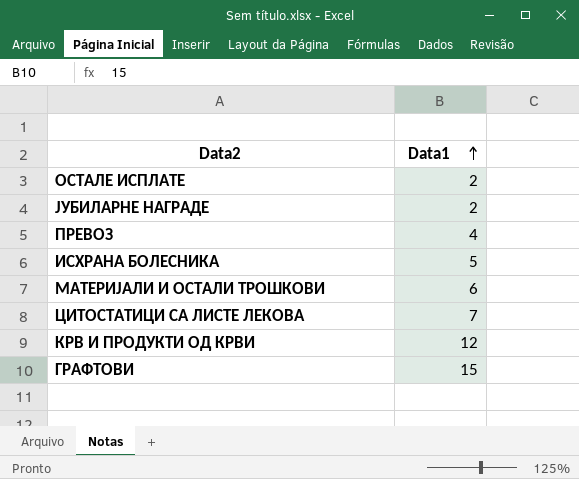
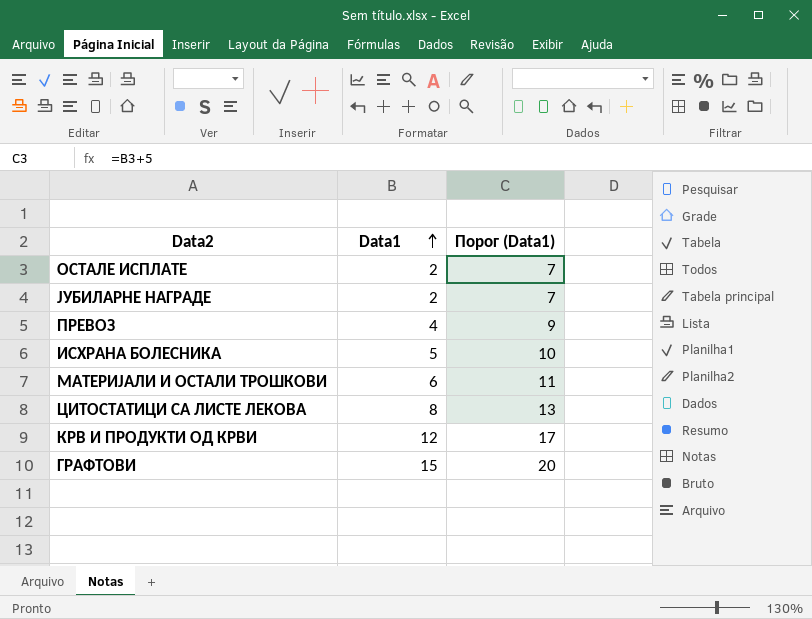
column Порог (Data1) | formula: none -> [Data1] + 5
ЦИТОСТАТИЦИ СА ЛИСТЕ ЛЕКОВА | Data1: 7 -> 8

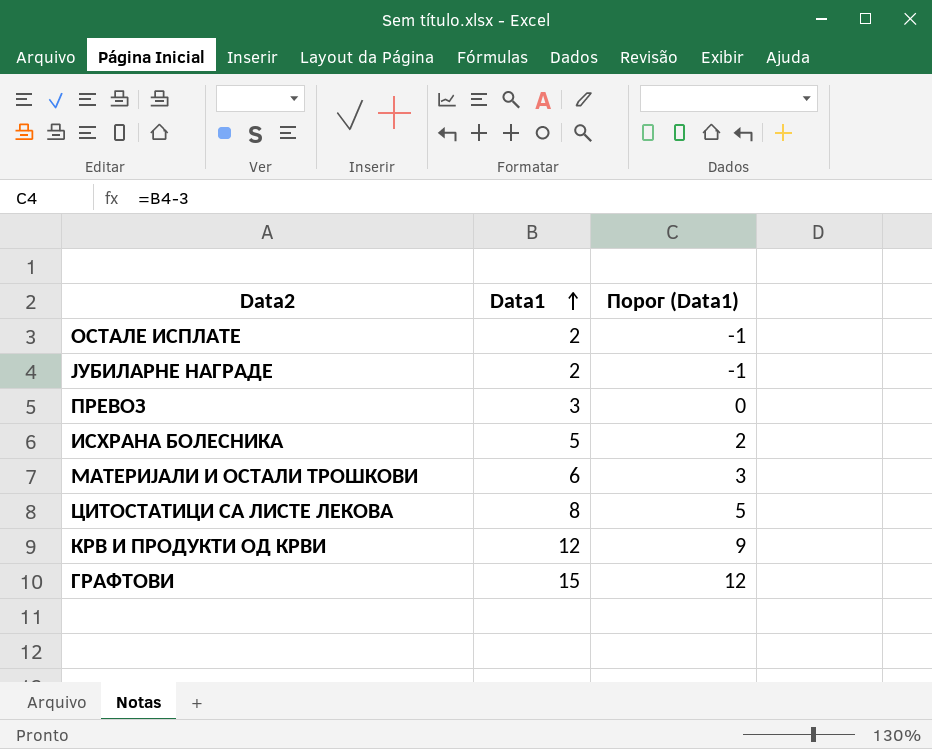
column Порог (Data1) | formula: [Data1] + 5 -> [Data1] - 3
ПРЕВОЗ | Data1: 4 -> 3

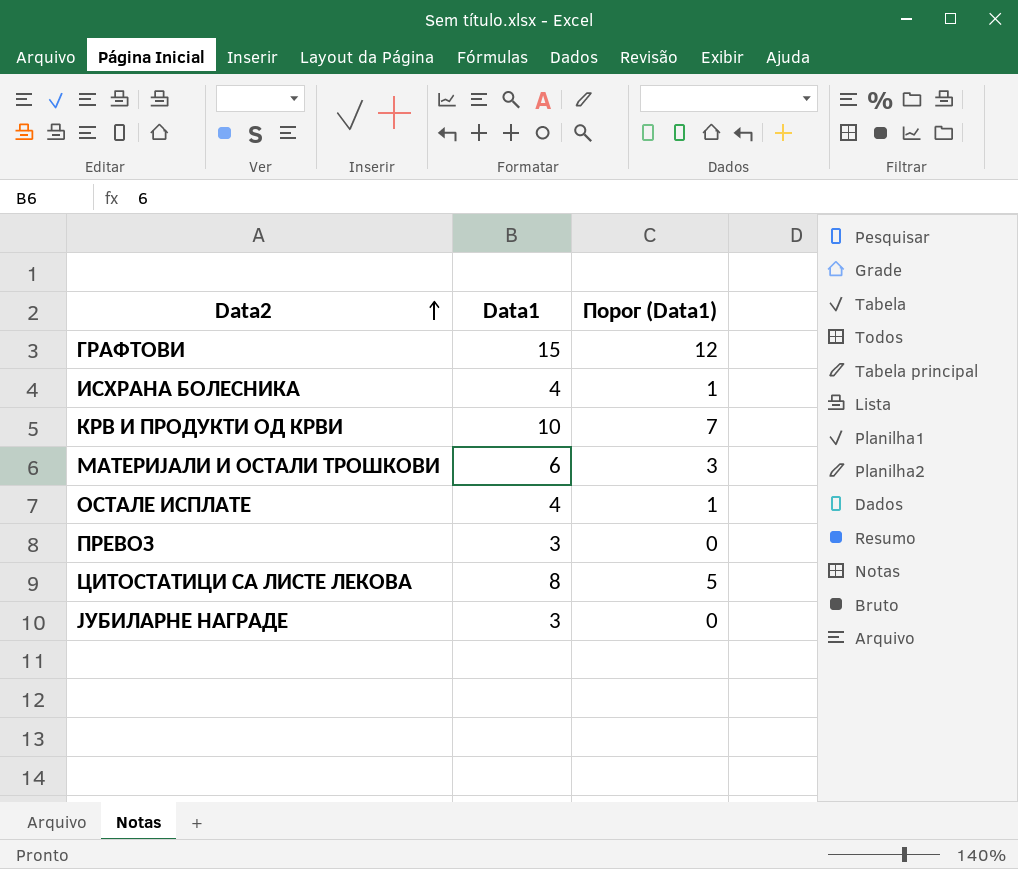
row order: Data1 ascending -> Data2 ascending
ИСХРАНА БОЛЕСНИКА | Data1: 5 -> 4
ИСХРАНА БОЛЕСНИКА | Порог (Data1): 2 -> 1
КРВ И ПРОДУКТИ ОД КРВИ | Data1: 12 -> 10
КРВ И ПРОДУКТИ ОД КРВИ | Порог (Data1): 9 -> 7
ОСТАЛЕ ИСПЛАТЕ | Data1: 2 -> 4
ОСТАЛЕ ИСПЛАТЕ | Порог (Data1): -1 -> 1
ЈУБИЛАРНЕ НАГРАДЕ | Data1: 2 -> 3
ЈУБИЛАРНЕ НАГРАДЕ | Порог (Data1): -1 -> 0

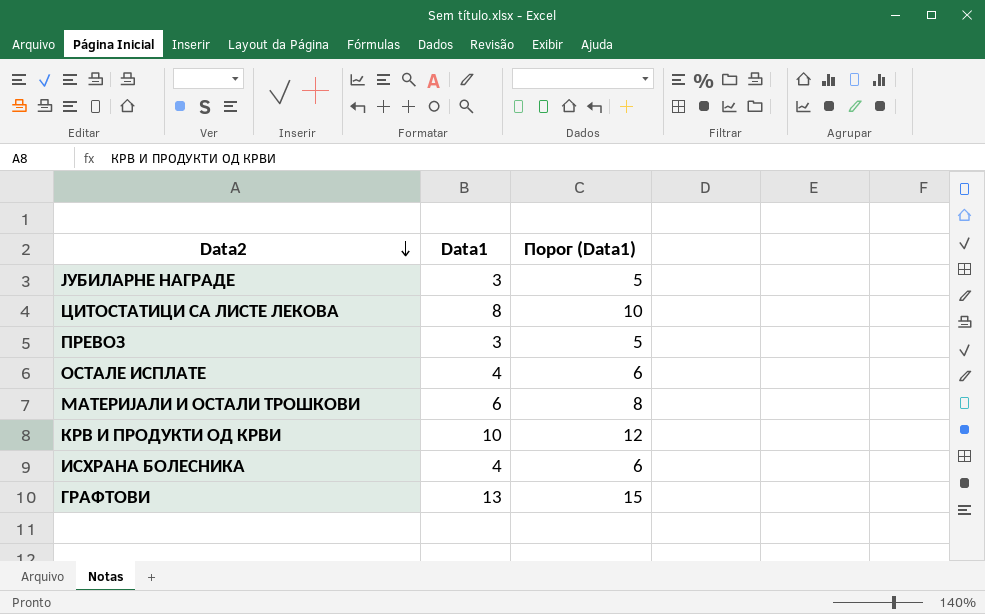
row order: Data2 ascending -> Data2 descending
column Порог (Data1) | formula: [Data1] - 3 -> [Data1] + 2
ГРАФТОВИ | Data1: 15 -> 13

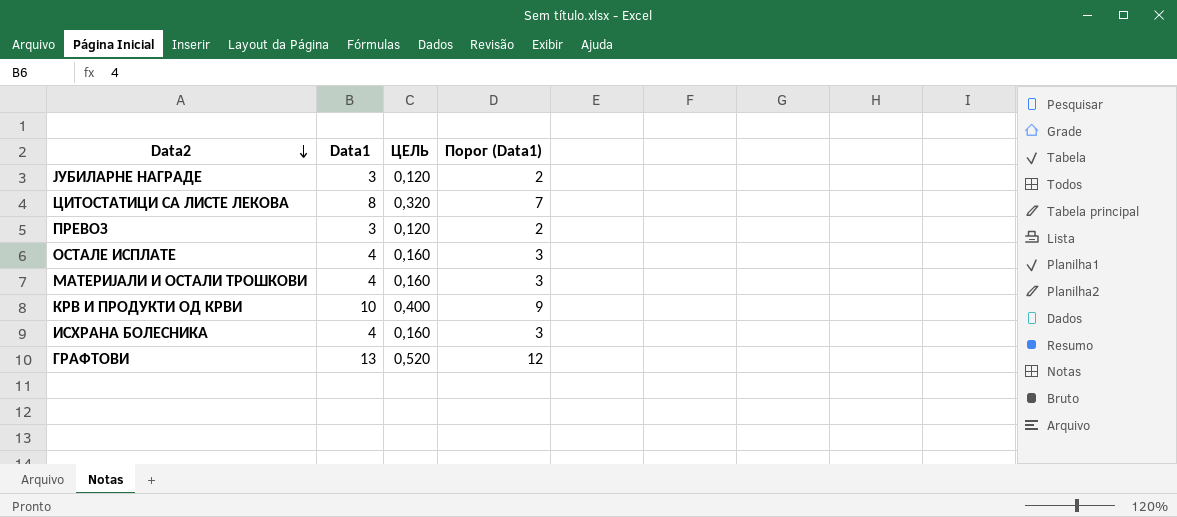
column ЦЕЛЬ | formula: none -> [Data1] * 0,04
column Порог (Data1) | formula: [Data1] + 2 -> [Data1] - 1
МАТЕРИЈАЛИ И ОСТАЛИ ТРОШКОВИ | Data1: 6 -> 4

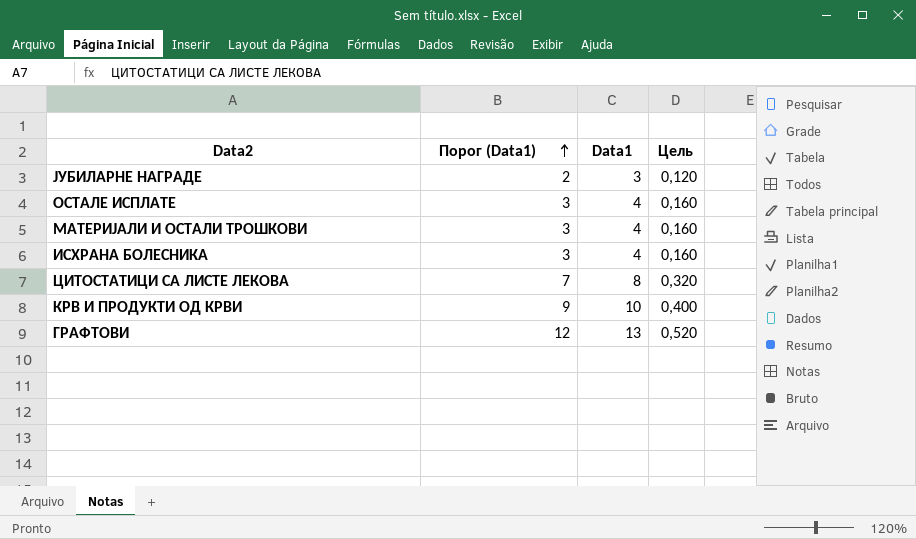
row order: Data2 descending -> Порог (Data1) ascending
column Порог (Data1) | position: 4 -> 2
column name: ЦЕЛЬ -> Цель
row ПРЕВОЗ: 3 | 0,120 | 2 -> none

